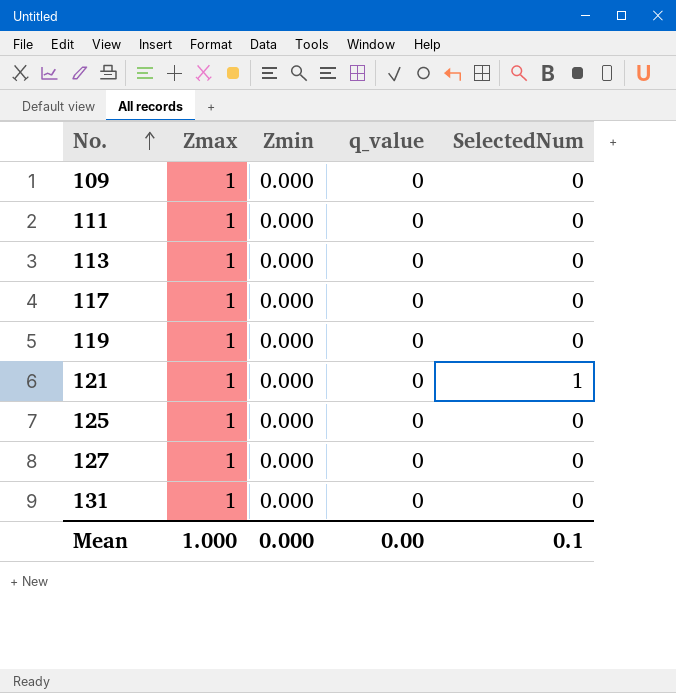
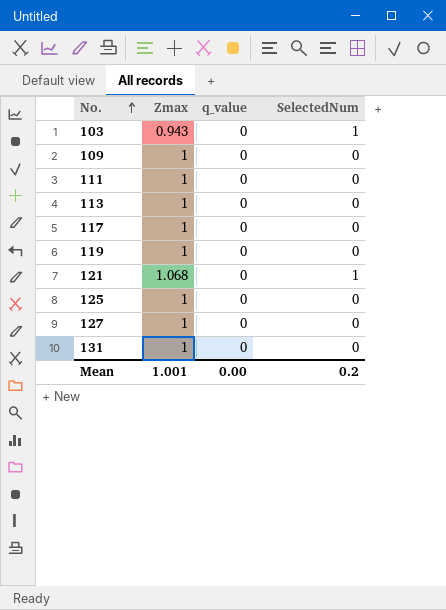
column Zmin | position: 3 -> none
row 103: none -> 0.943 | 0 | 1
121 | Zmax: 1 -> 1.068
Mean | Zmax: 1.000 -> 1.001
Mean | SelectedNum: 0.1 -> 0.2

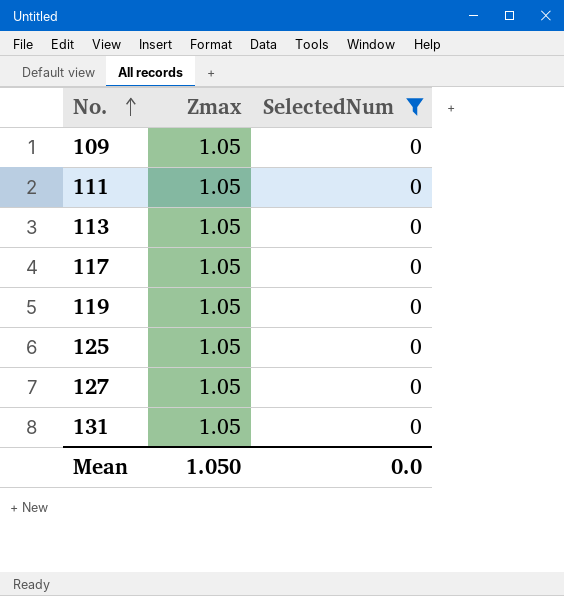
filter: none -> SelectedNum = 0
column q_value | position: 3 -> none
109 | Zmax: 1 -> 1.05
111 | Zmax: 1 -> 1.05
113 | Zmax: 1 -> 1.05
117 | Zmax: 1 -> 1.05
119 | Zmax: 1 -> 1.05
125 | Zmax: 1 -> 1.05
127 | Zmax: 1 -> 1.05
131 | Zmax: 1 -> 1.05
Mean | Zmax: 1.001 -> 1.050
Mean | SelectedNum: 0.2 -> 0.0

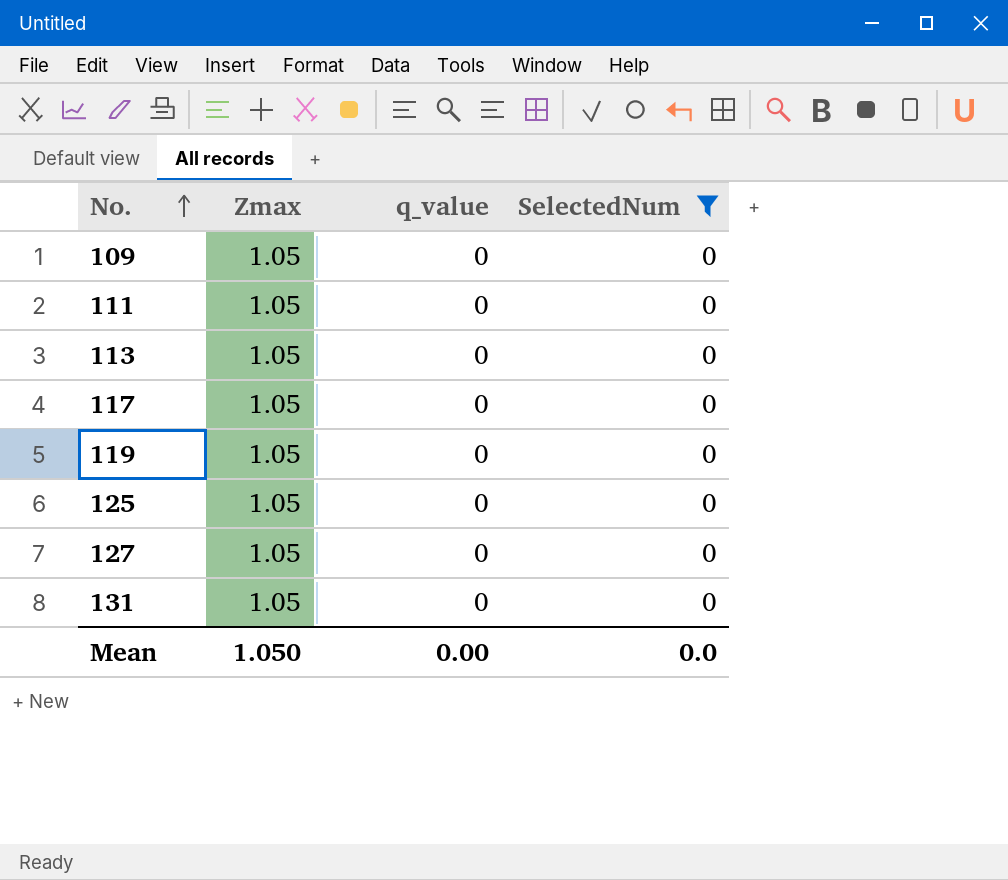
column q_value | position: none -> 3

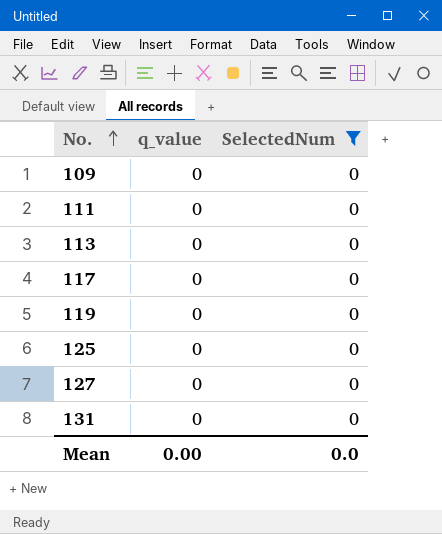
column Zmax | position: 2 -> none

